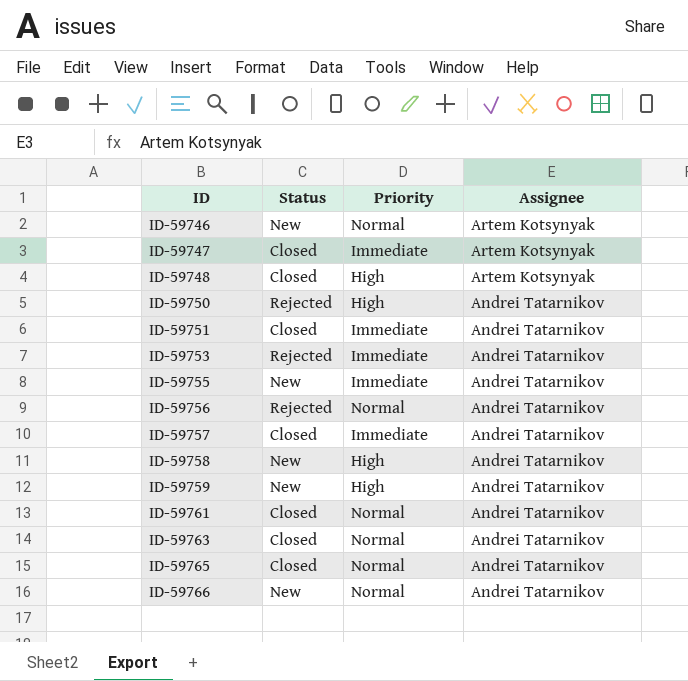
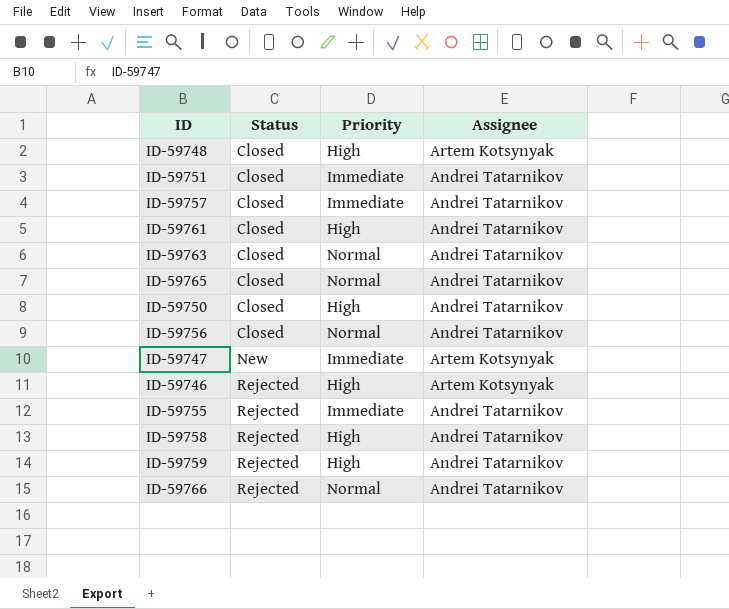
row order: ID ascending -> Status ascending
row ID-59753: Rejected | Immediate | Andrei Tatarnikov -> none
ID-59761 | Priority: Normal -> High
ID-59750 | Status: Rejected -> Closed
ID-59756 | Status: Rejected -> Closed
ID-59747 | Status: Closed -> New
ID-59746 | Status: New -> Rejected
ID-59746 | Priority: Normal -> High
ID-59755 | Status: New -> Rejected
ID-59758 | Status: New -> Rejected
ID-59759 | Status: New -> Rejected
ID-59766 | Status: New -> Rejected

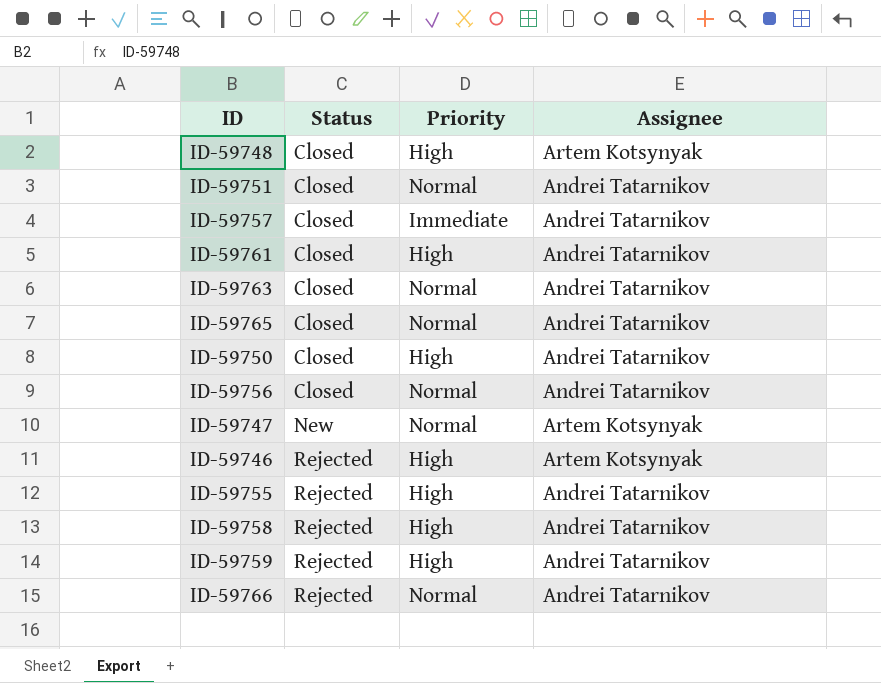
ID-59751 | Priority: Immediate -> Normal
ID-59747 | Priority: Immediate -> Normal
ID-59755 | Priority: Immediate -> High

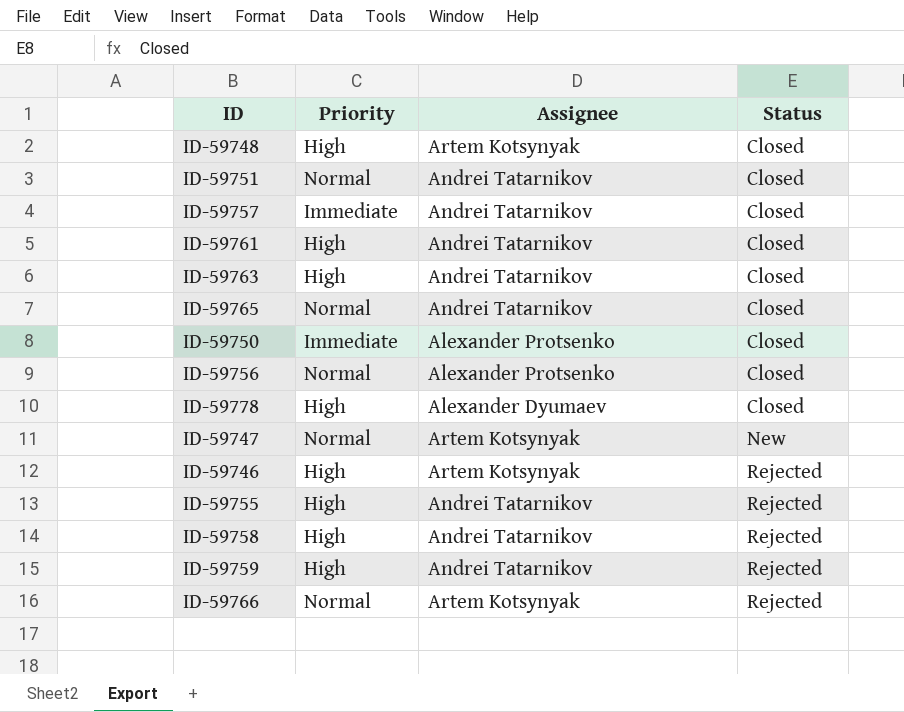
column Status | position: 2 -> 4
ID-59763 | Priority: Normal -> High
ID-59750 | Priority: High -> Immediate
ID-59750 | Assignee: Andrei Tatarnikov -> Alexander Protsenko
ID-59756 | Assignee: Andrei Tatarnikov -> Alexander Protsenko
row ID-59778: none -> High | Alexander Dyumaev | Closed
ID-59766 | Assignee: Andrei Tatarnikov -> Artem Kotsynyak

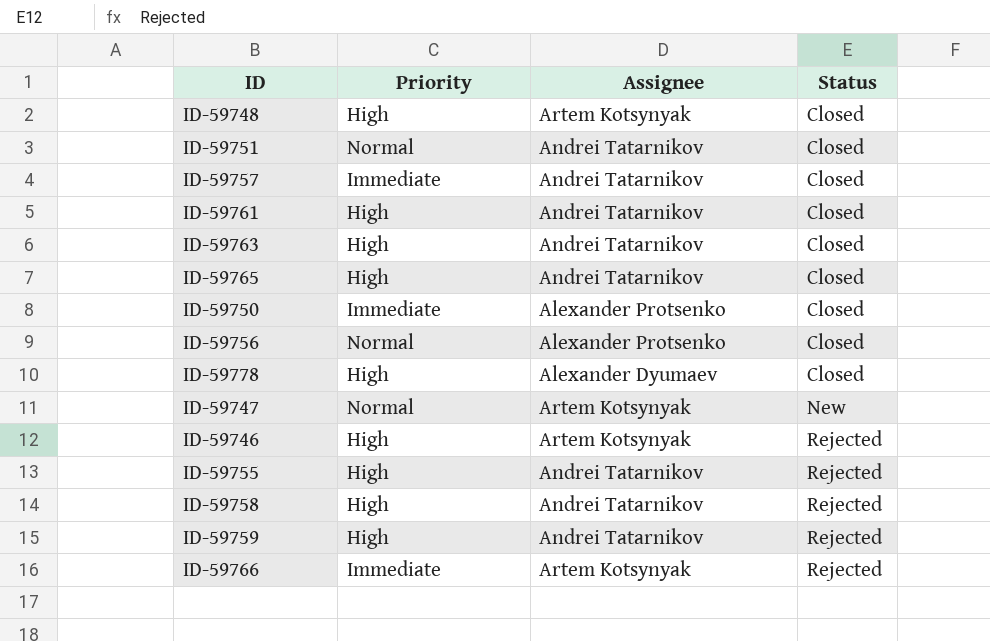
ID-59765 | Priority: Normal -> High
ID-59766 | Priority: Normal -> Immediate

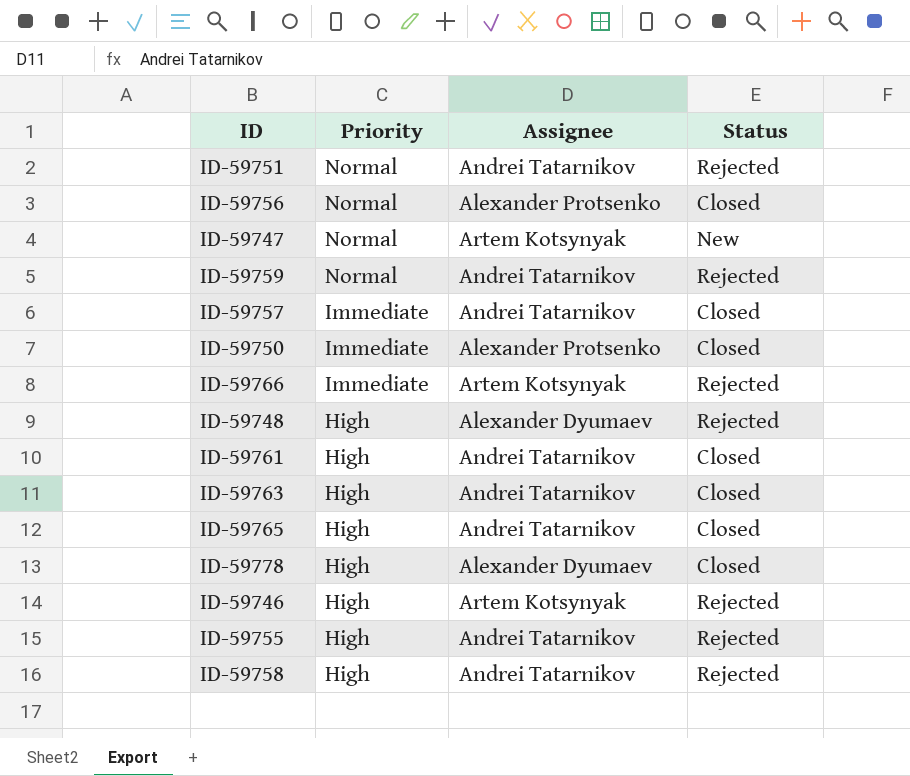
row order: Status ascending -> Priority descending
ID-59751 | Status: Closed -> Rejected
ID-59759 | Priority: High -> Normal
ID-59748 | Assignee: Artem Kotsynyak -> Alexander Dyumaev
ID-59748 | Status: Closed -> Rejected

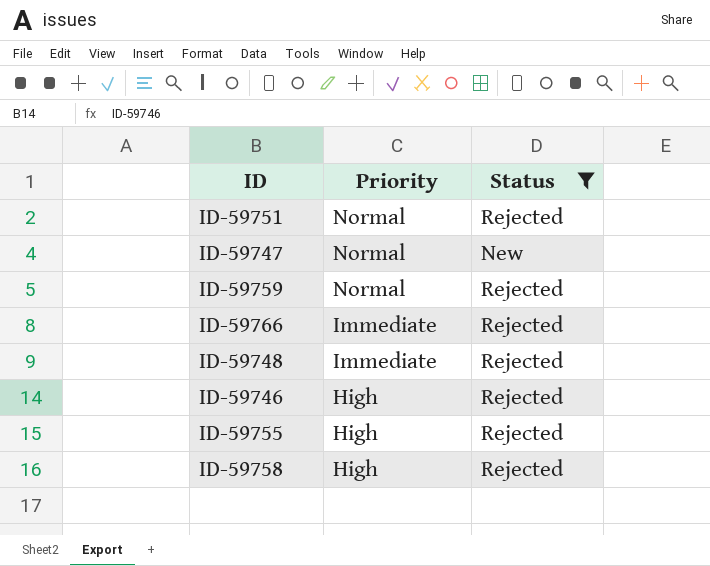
filter: none -> Status != Closed
column Assignee | position: 3 -> none
ID-59748 | Priority: High -> Immediate

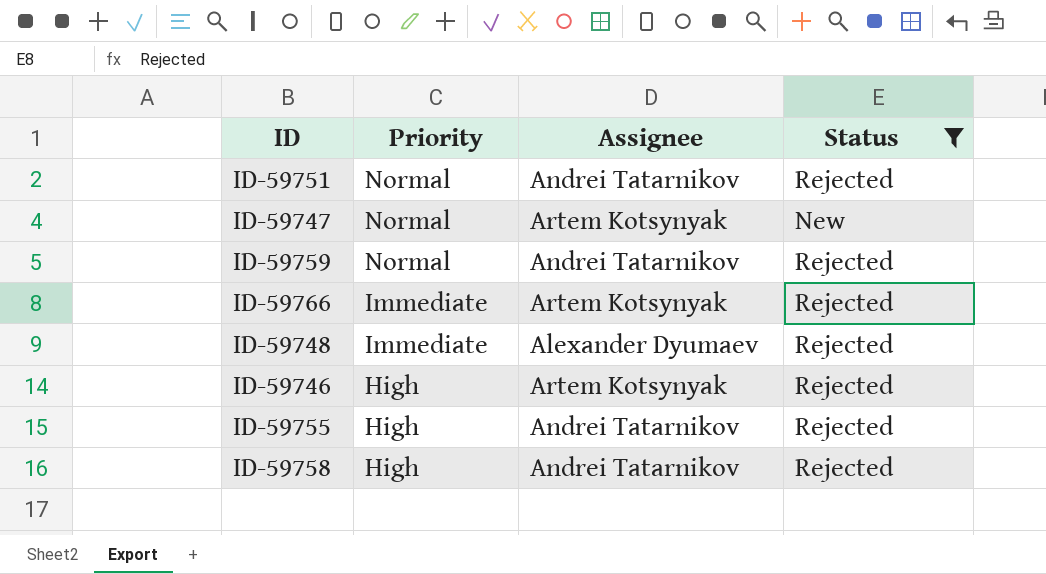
column Assignee | position: none -> 3

